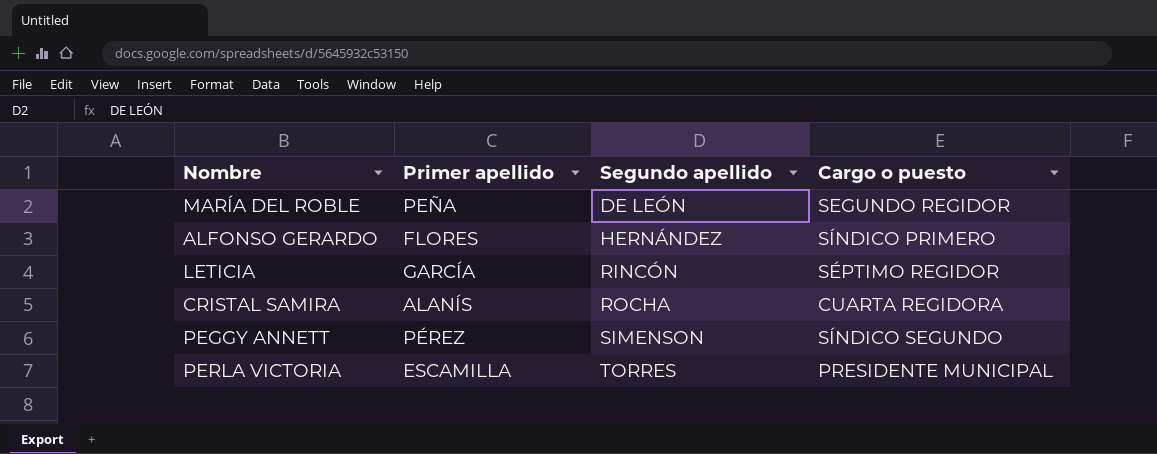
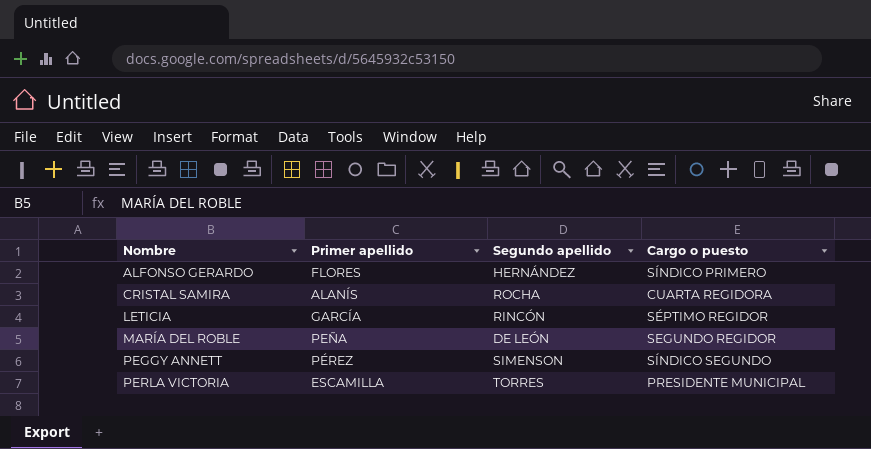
row order: Segundo apellido ascending -> Nombre ascending

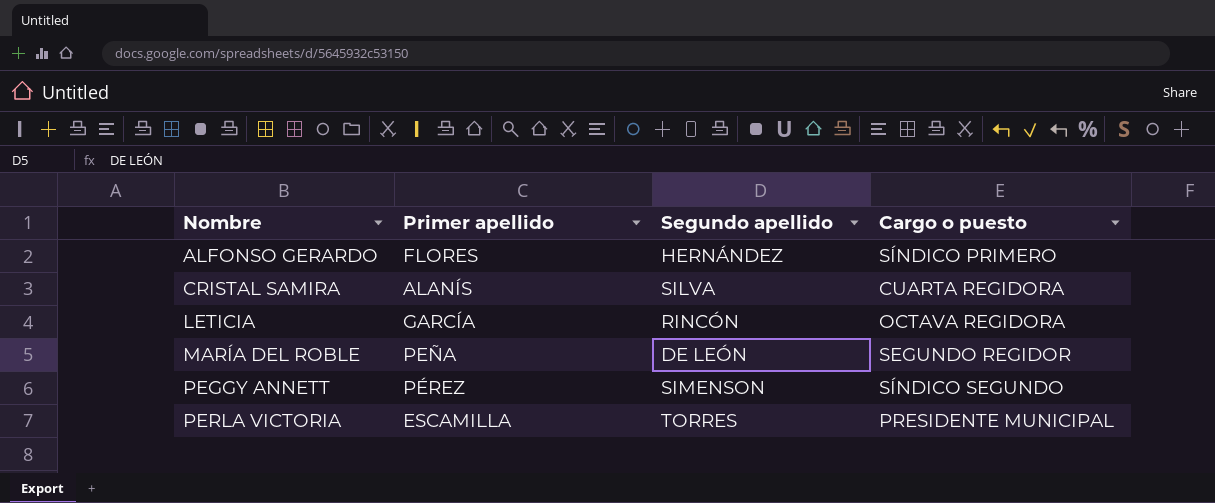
CRISTAL SAMIRA | Segundo apellido: ROCHA -> SILVA
LETICIA | Cargo o puesto: SÉPTIMO REGIDOR -> OCTAVA REGIDORA

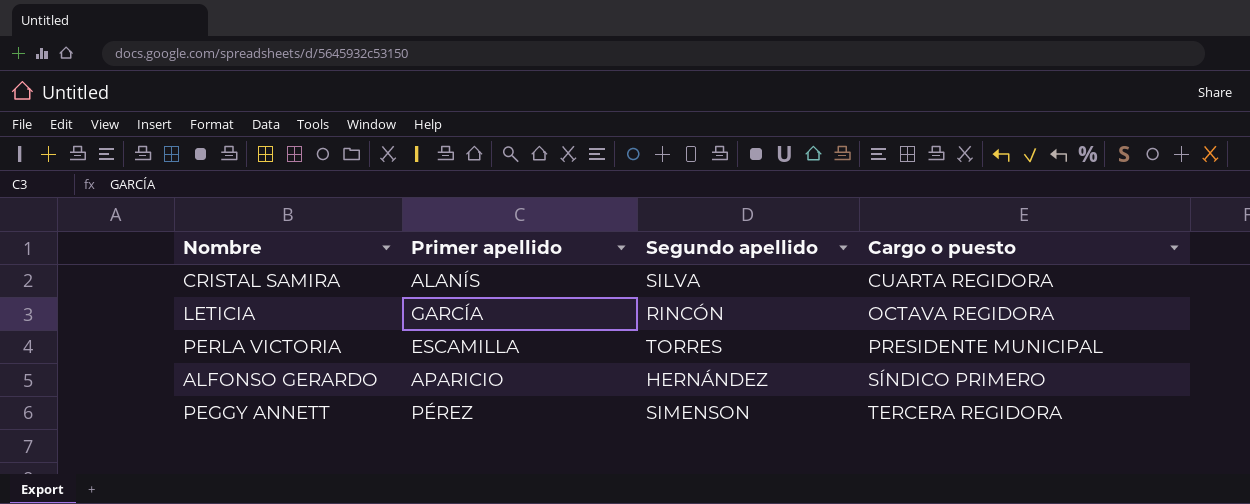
row order: Nombre ascending -> Cargo o puesto ascending
row MARÍA DEL ROBLE: PEÑA | DE LEÓN | SEGUNDO REGIDOR -> none
ALFONSO GERARDO | Primer apellido: FLORES -> APARICIO
PEGGY ANNETT | Cargo o puesto: SÍNDICO SEGUNDO -> TERCERA REGIDORA

